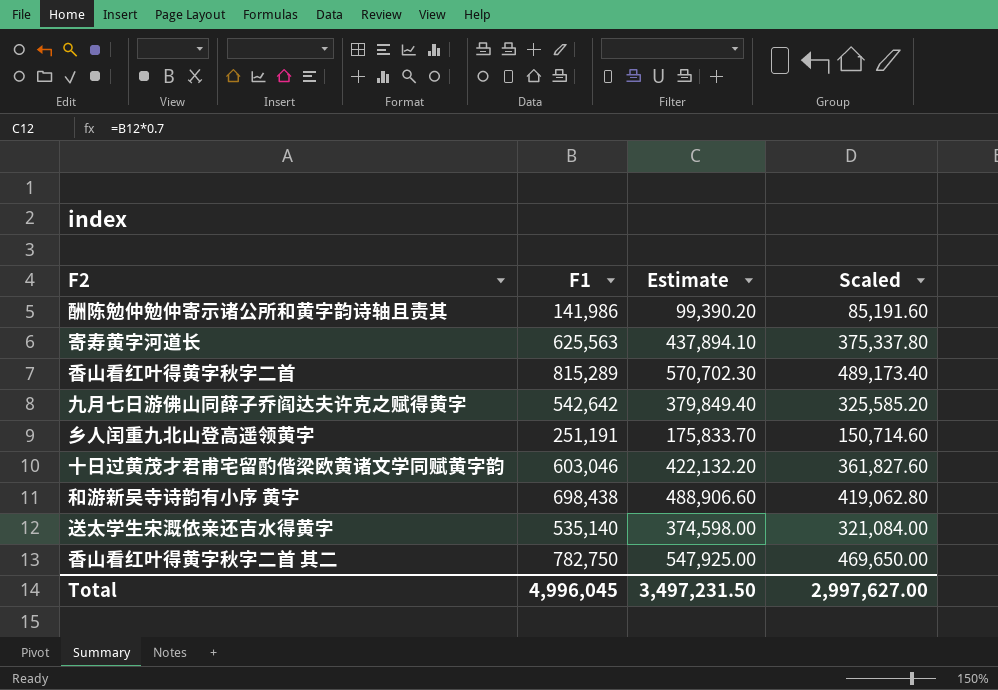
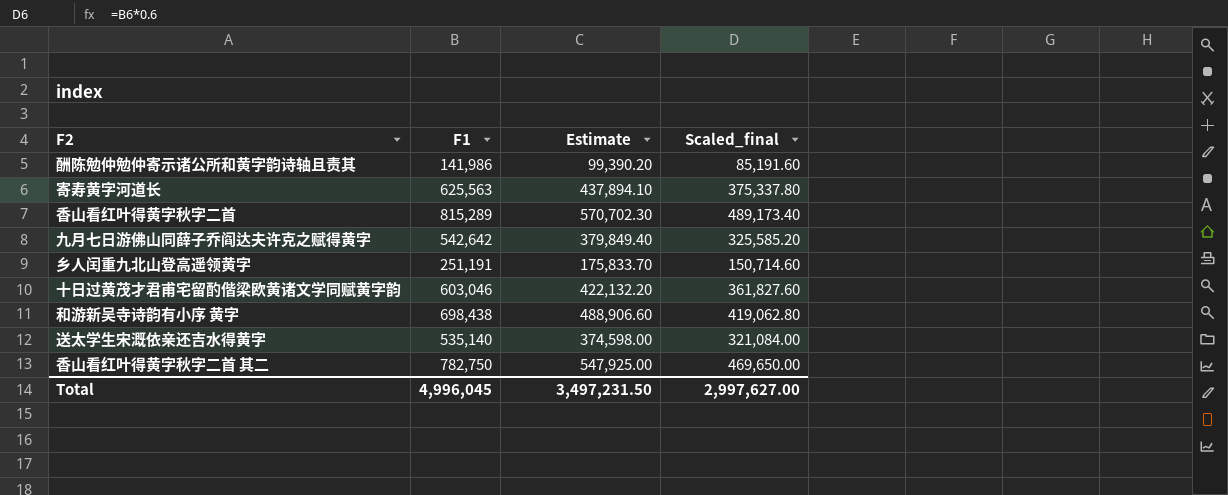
column name: Scaled -> Scaled_final

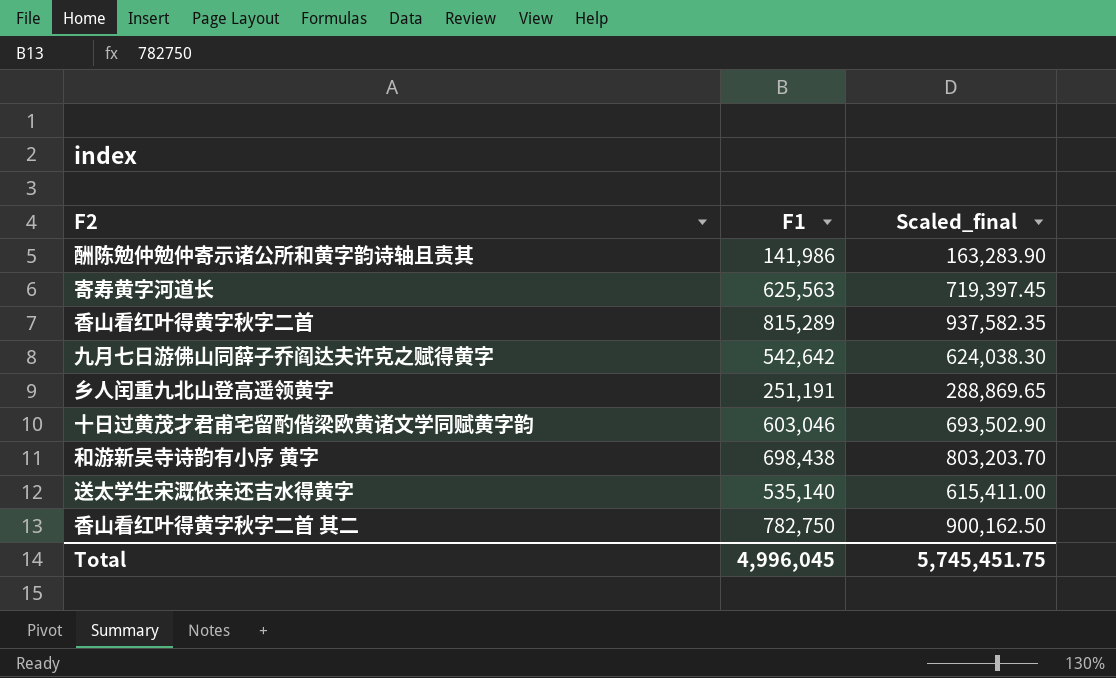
column Estimate | formula: [F1] * 0.7 -> none
column Scaled_final | formula: [F1] * 0.6 -> [F1] * 1.15
Total | Scaled_final: 2,997,627.00 -> 5,745,451.75

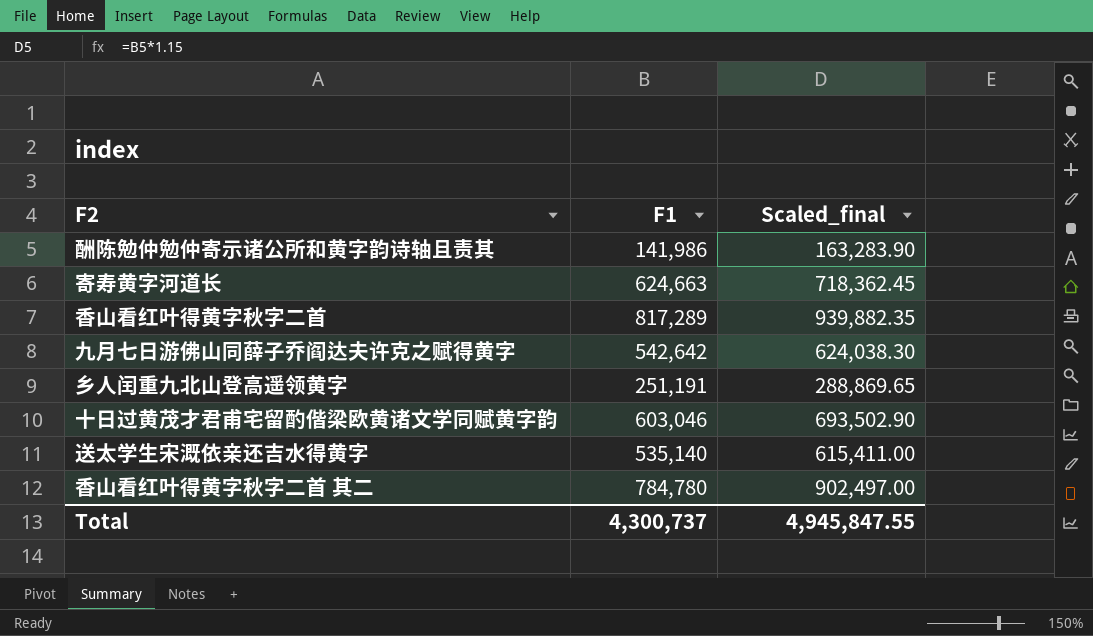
row 和游新吴寺诗韵有小序 黄字: 698,438 | 803,203.70 -> none
寄寿黄字河道长 | F1: 625,563 -> 624,663
寄寿黄字河道长 | Scaled_final: 719,397.45 -> 718,362.45
香山看红叶得黄字秋字二首 | F1: 815,289 -> 817,289
香山看红叶得黄字秋字二首 | Scaled_final: 937,582.35 -> 939,882.35
香山看红叶得黄字秋字二首 其二 | F1: 782,750 -> 784,780
香山看红叶得黄字秋字二首 其二 | Scaled_final: 900,162.50 -> 902,497.00
Total | F1: 4,996,045 -> 4,300,737
Total | Scaled_final: 5,745,451.75 -> 4,945,847.55

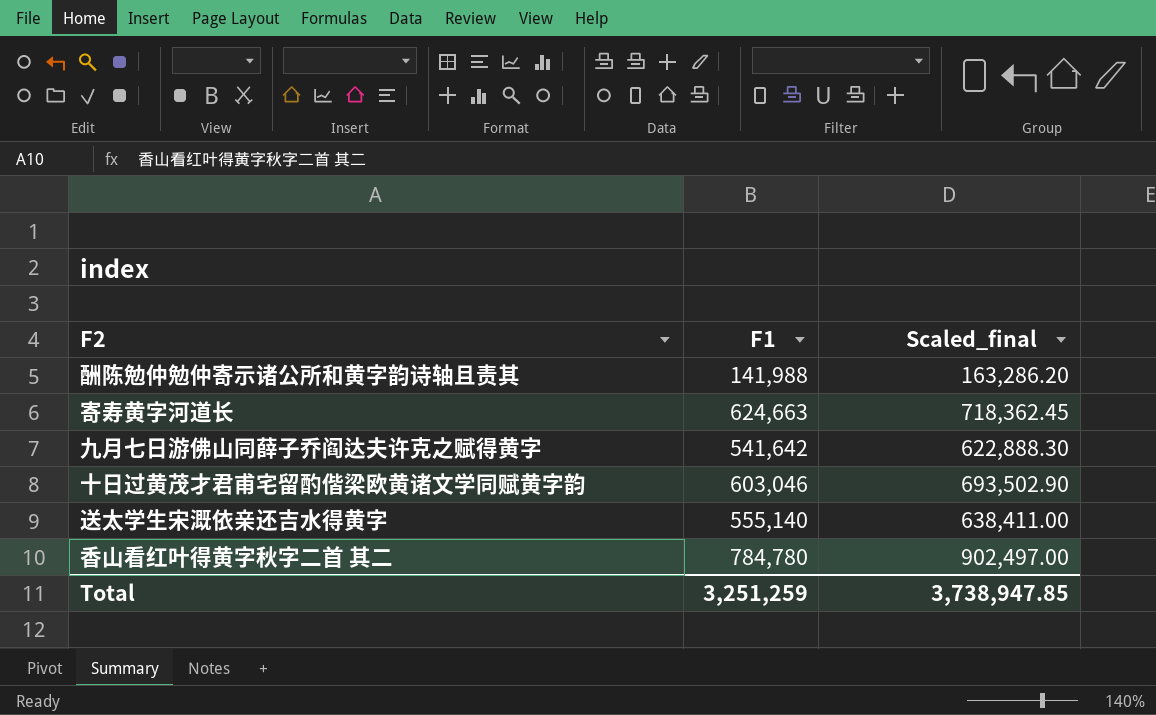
row 香山看红叶得黄字秋字二首: 817,289 | 939,882.35 -> none
row 乡人闰重九北山登高遥领黄字: 251,191 | 288,869.65 -> none
酬陈勉仲勉仲寄示诸公所和黄字韵诗轴且责其 | F1: 141,986 -> 141,988
酬陈勉仲勉仲寄示诸公所和黄字韵诗轴且责其 | Scaled_final: 163,283.90 -> 163,286.20
九月七日游佛山同薛子乔阎达夫许克之赋得黄字 | F1: 542,642 -> 541,642
九月七日游佛山同薛子乔阎达夫许克之赋得黄字 | Scaled_final: 624,038.30 -> 622,888.30
送太学生宋溉依亲还吉水得黄字 | F1: 535,140 -> 555,140
送太学生宋溉依亲还吉水得黄字 | Scaled_final: 615,411.00 -> 638,411.00
Total | F1: 4,300,737 -> 3,251,259
Total | Scaled_final: 4,945,847.55 -> 3,738,947.85

